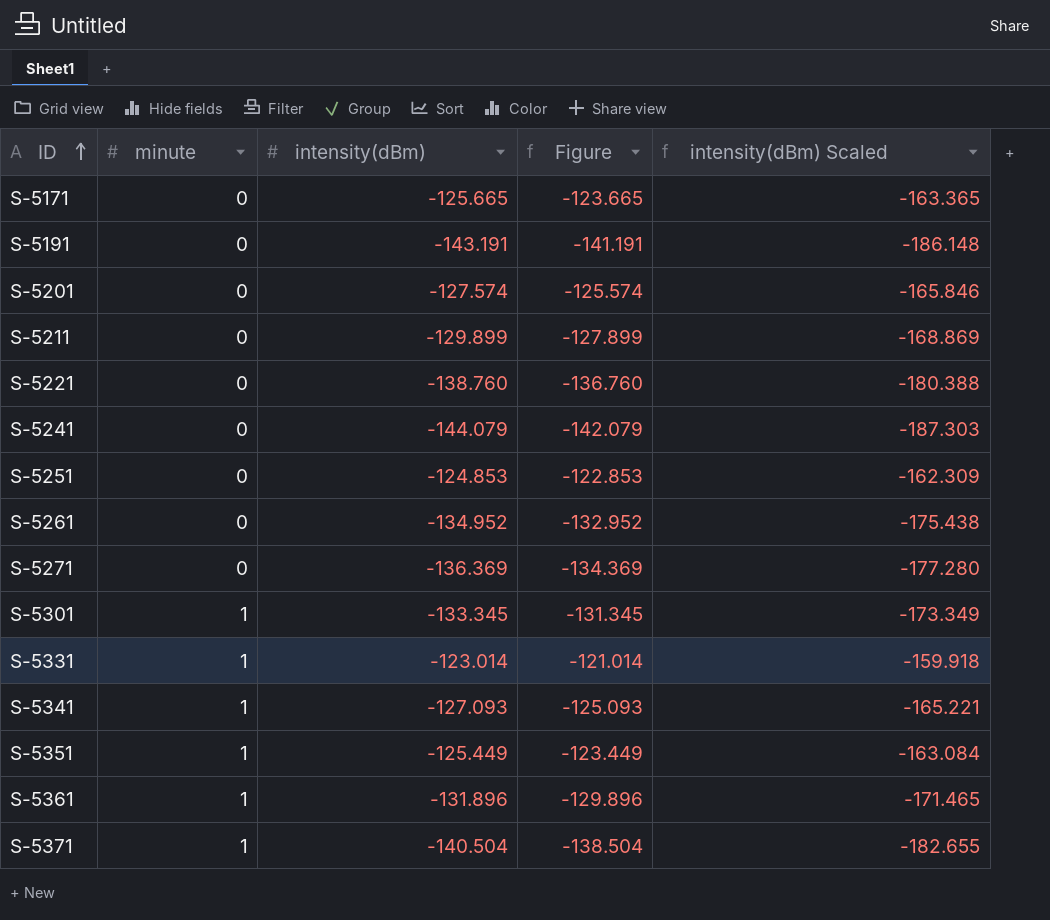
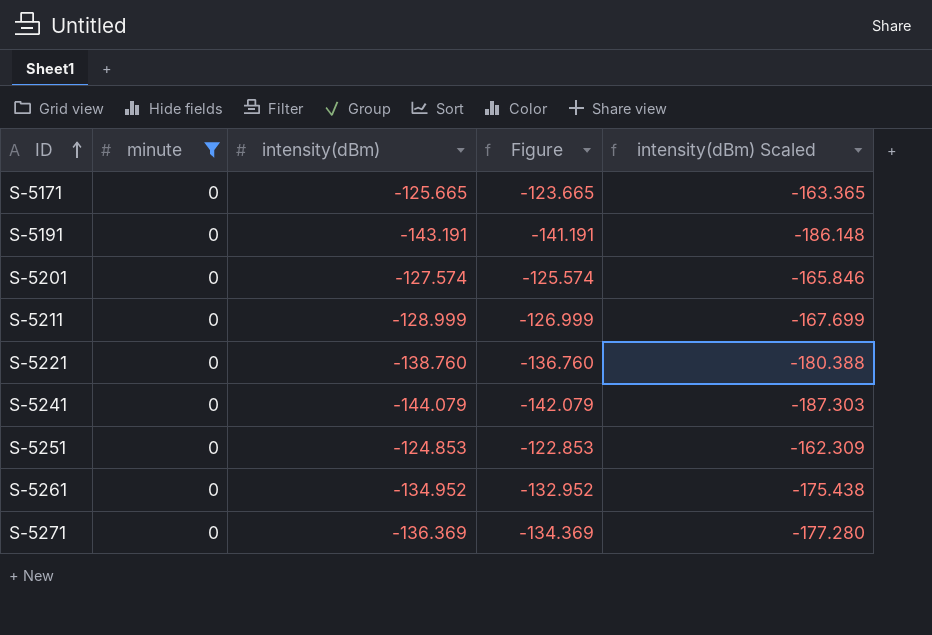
filter: none -> minute = 0
S-5211 | intensity(dBm): -129.899 -> -128.999
S-5211 | Figure: -127.899 -> -126.999
S-5211 | intensity(dBm) Scaled: -168.869 -> -167.699

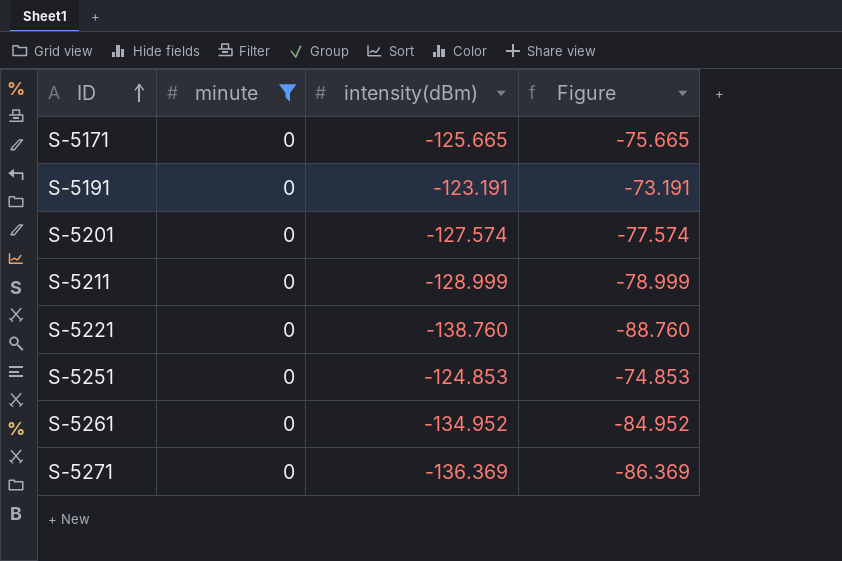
column intensity(dBm) Scaled | formula: [intensity(dBm)] * 1.3 -> none
column Figure | formula: [intensity(dBm)] + 2 -> [intensity(dBm)] + 50
row S-5241: 0 | -144.079 | -142.079 | -187.303 -> none
S-5191 | intensity(dBm): -143.191 -> -123.191

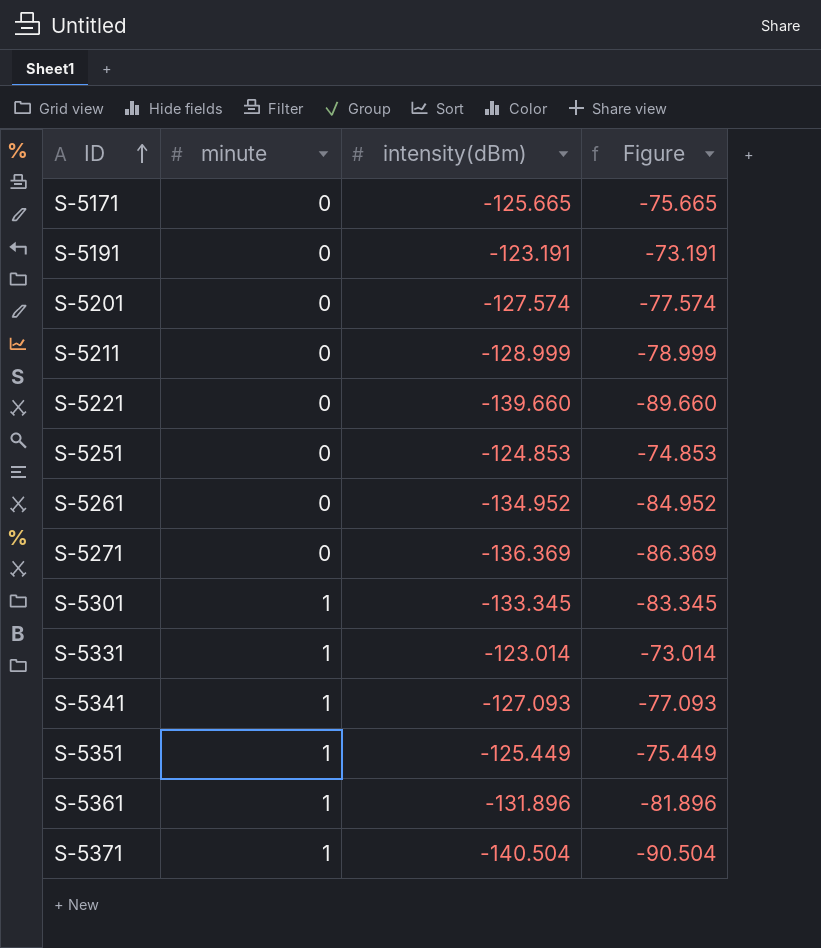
filter: minute = 0 -> none
S-5221 | intensity(dBm): -138.760 -> -139.660
S-5221 | Figure: -88.760 -> -89.660

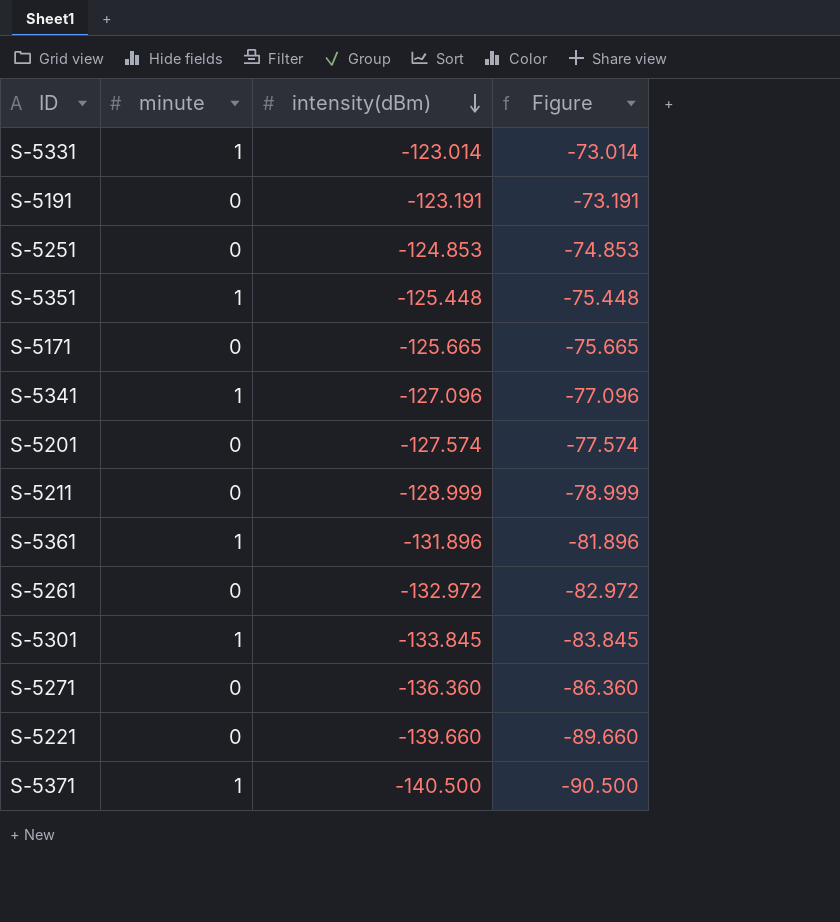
row order: ID ascending -> intensity(dBm) descending
S-5351 | intensity(dBm): -125.449 -> -125.448
S-5351 | Figure: -75.449 -> -75.448
S-5341 | intensity(dBm): -127.093 -> -127.096
S-5341 | Figure: -77.093 -> -77.096
S-5261 | intensity(dBm): -134.952 -> -132.972
S-5261 | Figure: -84.952 -> -82.972
S-5301 | intensity(dBm): -133.345 -> -133.845
S-5301 | Figure: -83.345 -> -83.845
S-5271 | intensity(dBm): -136.369 -> -136.360
S-5271 | Figure: -86.369 -> -86.360
S-5371 | intensity(dBm): -140.504 -> -140.500
S-5371 | Figure: -90.504 -> -90.500

